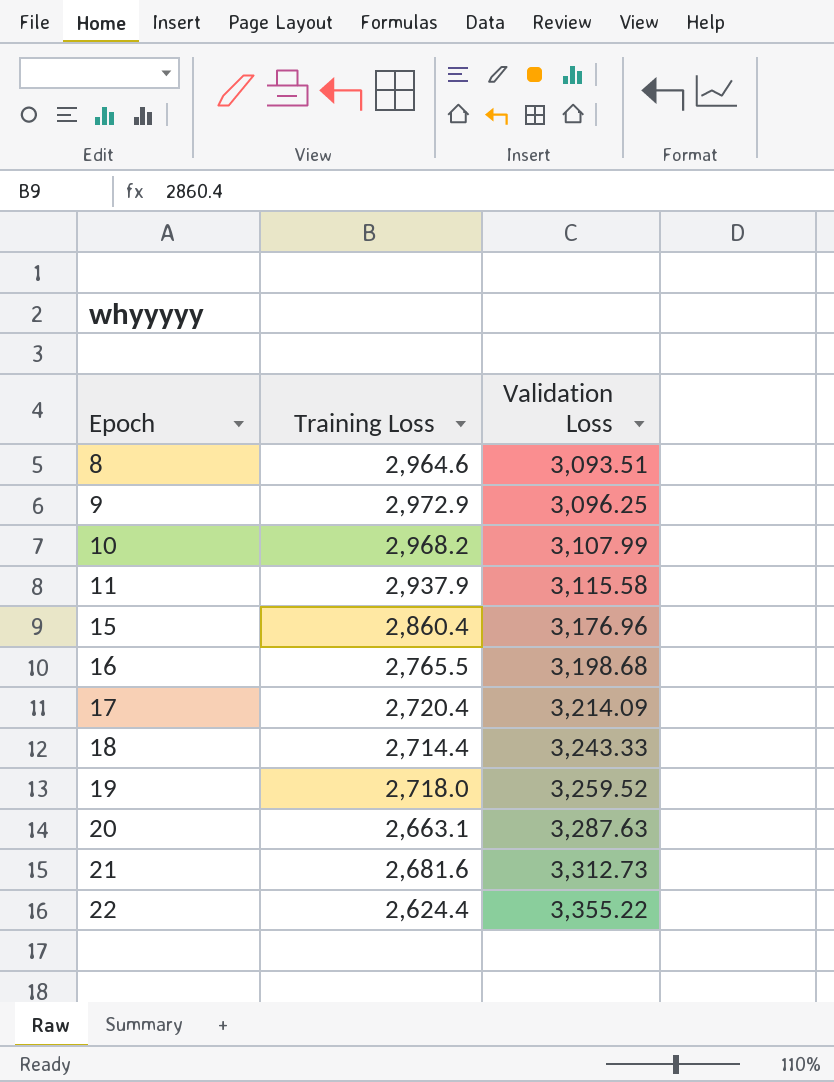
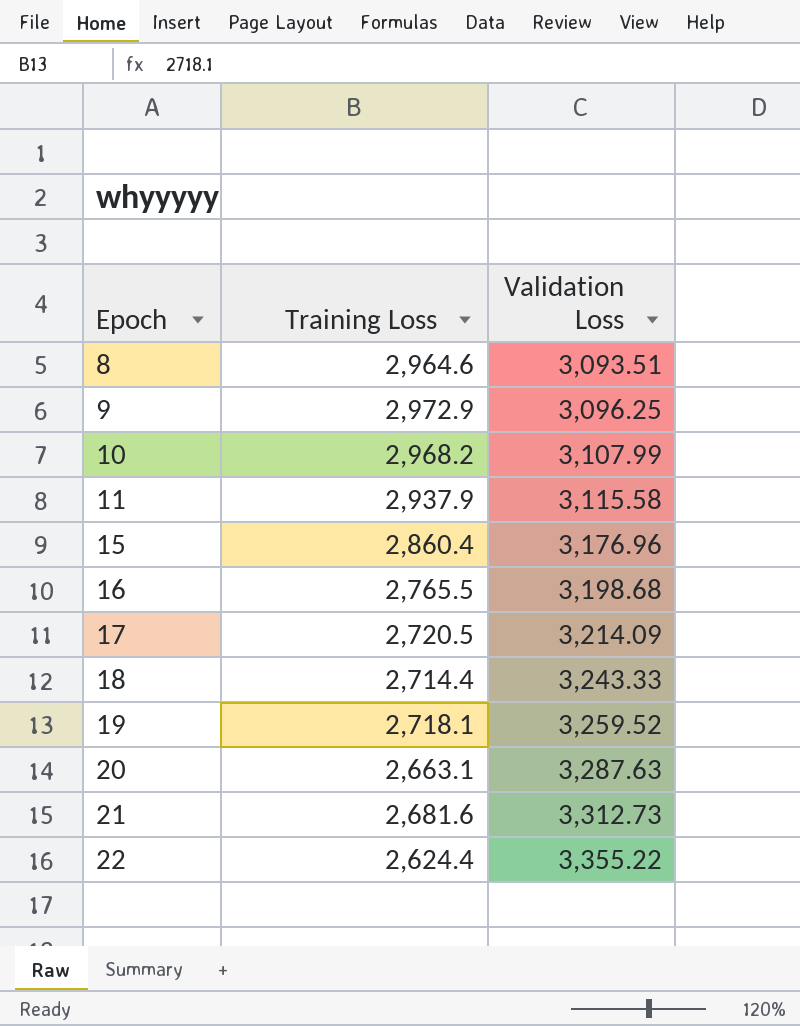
17 | Training Loss: 2,720.4 -> 2,720.5
19 | Training Loss: 2,718.0 -> 2,718.1

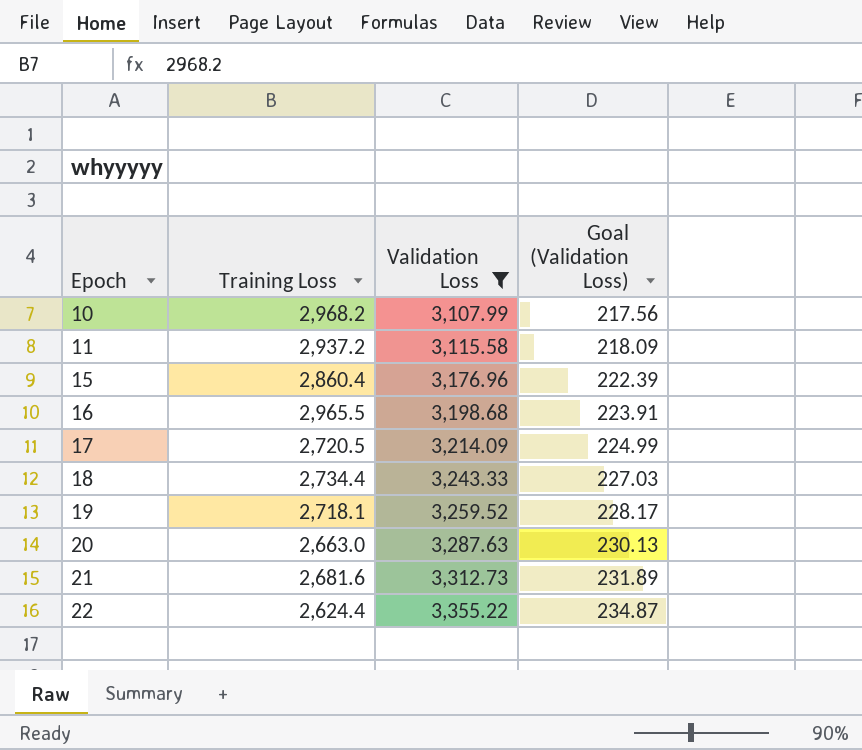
filter: none -> Validation Loss >= 3,107.99
column Goal (Validation Loss) | formula: none -> [Validation Loss] * 0.07
11 | Training Loss: 2,937.9 -> 2,937.2
16 | Training Loss: 2,765.5 -> 2,965.5
18 | Training Loss: 2,714.4 -> 2,734.4
20 | Training Loss: 2,663.1 -> 2,663.0

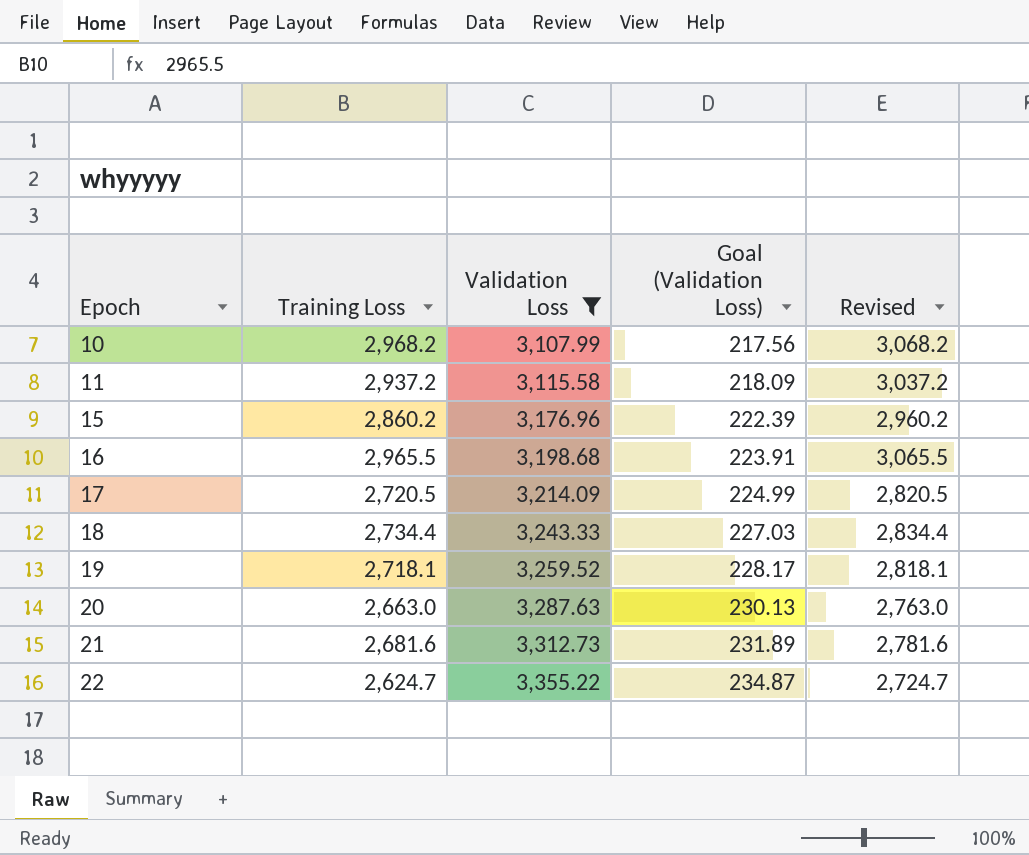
column Revised | formula: none -> [Training Loss] + 100
15 | Training Loss: 2,860.4 -> 2,860.2
22 | Training Loss: 2,624.4 -> 2,624.7

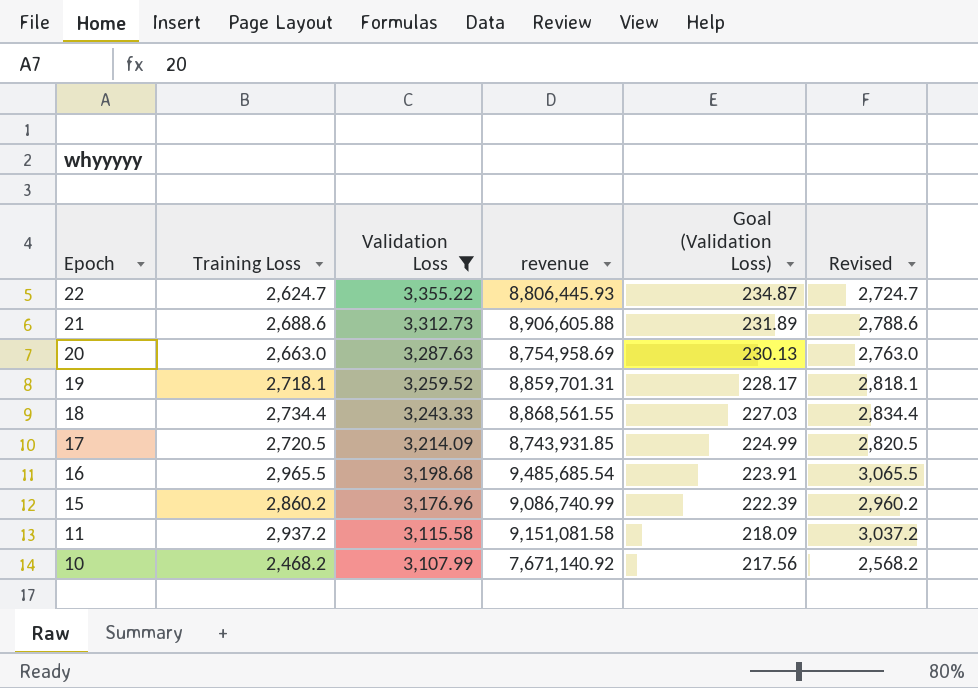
row order: Epoch ascending -> Epoch descending
column revenue | formula: none -> [Training Loss] * [Validation Loss]
21 | Training Loss: 2,681.6 -> 2,688.6
21 | Revised: 2,781.6 -> 2,788.6
10 | Training Loss: 2,968.2 -> 2,468.2
10 | Revised: 3,068.2 -> 2,568.2

